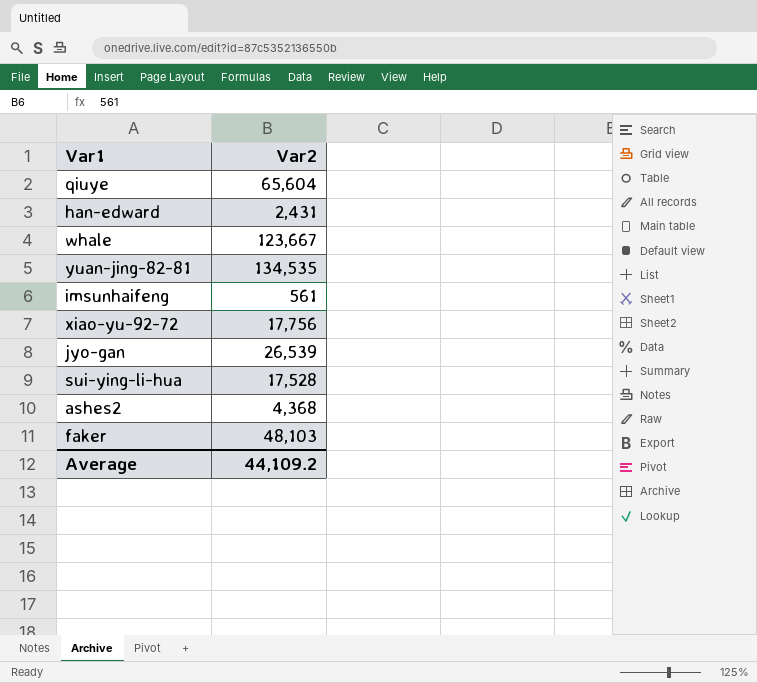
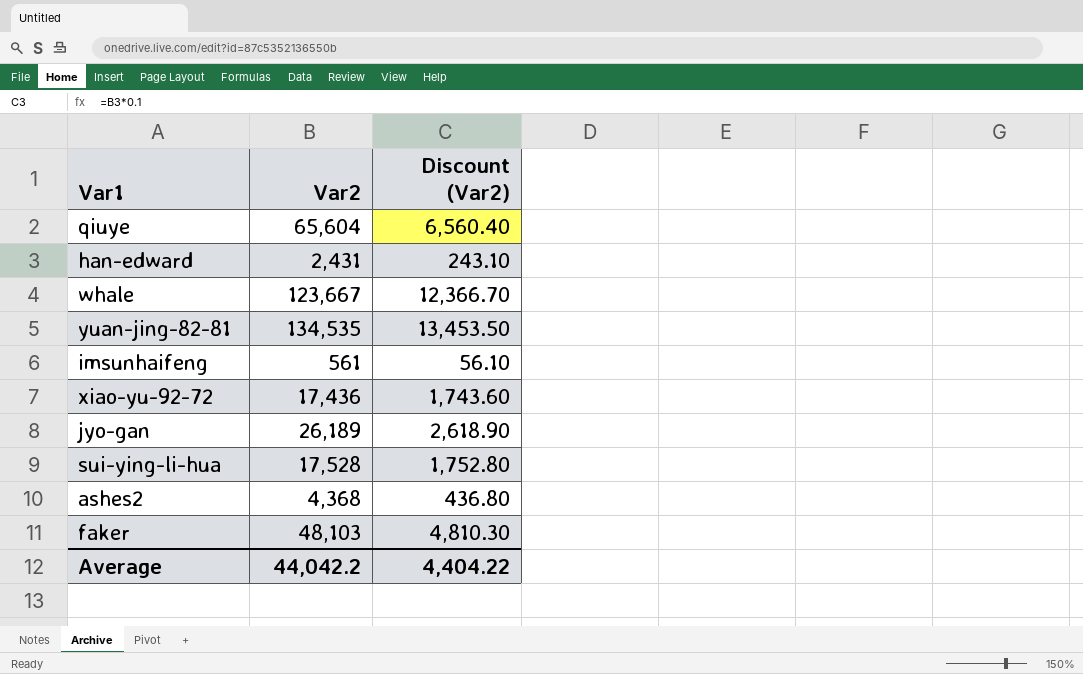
column Discount (Var2) | formula: none -> [Var2] * 0.1
xiao-yu-92-72 | Var2: 17,756 -> 17,436
jyo-gan | Var2: 26,539 -> 26,189
Average | Var2: 44,109.2 -> 44,042.2

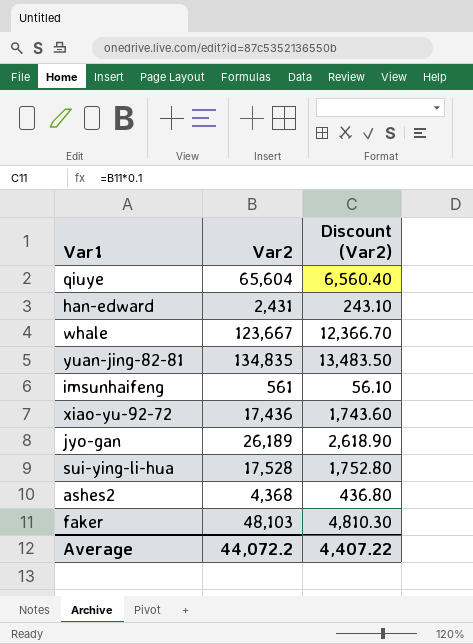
yuan-jing-82-81 | Var2: 134,535 -> 134,835
yuan-jing-82-81 | Discount (Var2): 13,453.50 -> 13,483.50
Average | Var2: 44,042.2 -> 44,072.2
Average | Discount (Var2): 4,404.22 -> 4,407.22

